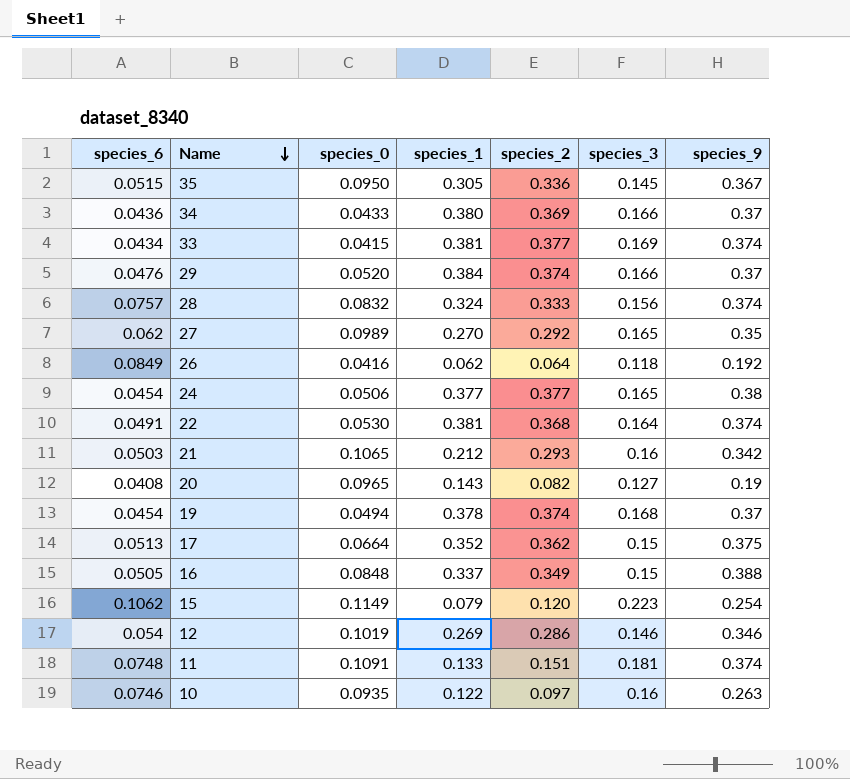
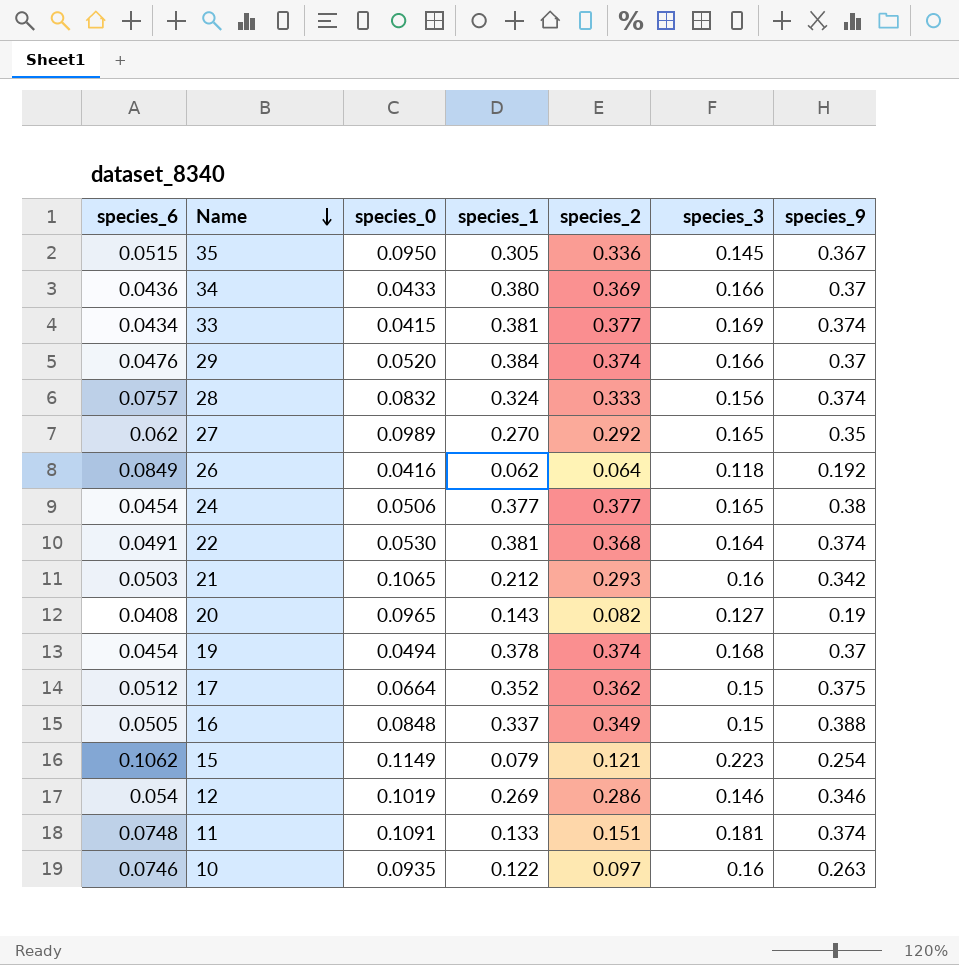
17 | species_6: 0.0513 -> 0.0512
15 | species_2: 0.120 -> 0.121

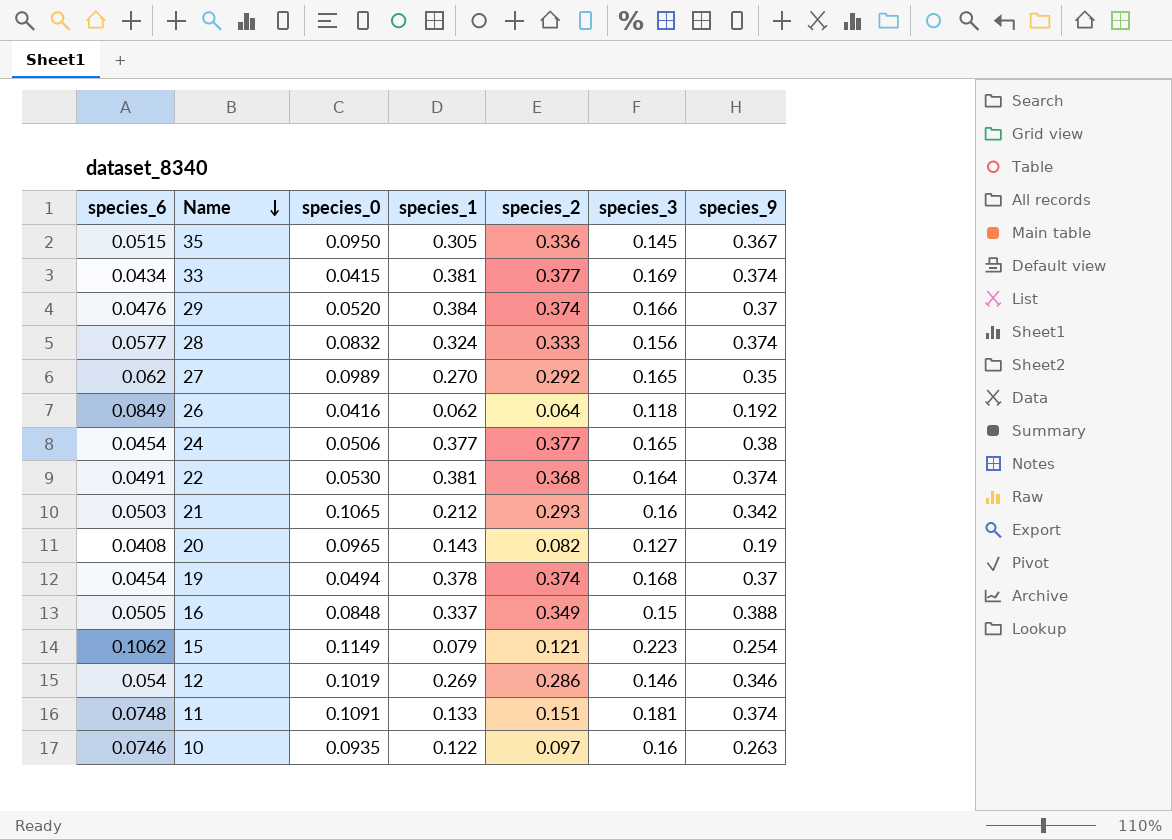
row 34: 0.0436 | 0.0433 | 0.380 | 0.369 | 0.166 | 0.37 -> none
row 17: 0.0512 | 0.0664 | 0.352 | 0.362 | 0.15 | 0.375 -> none
28 | species_6: 0.0757 -> 0.0577

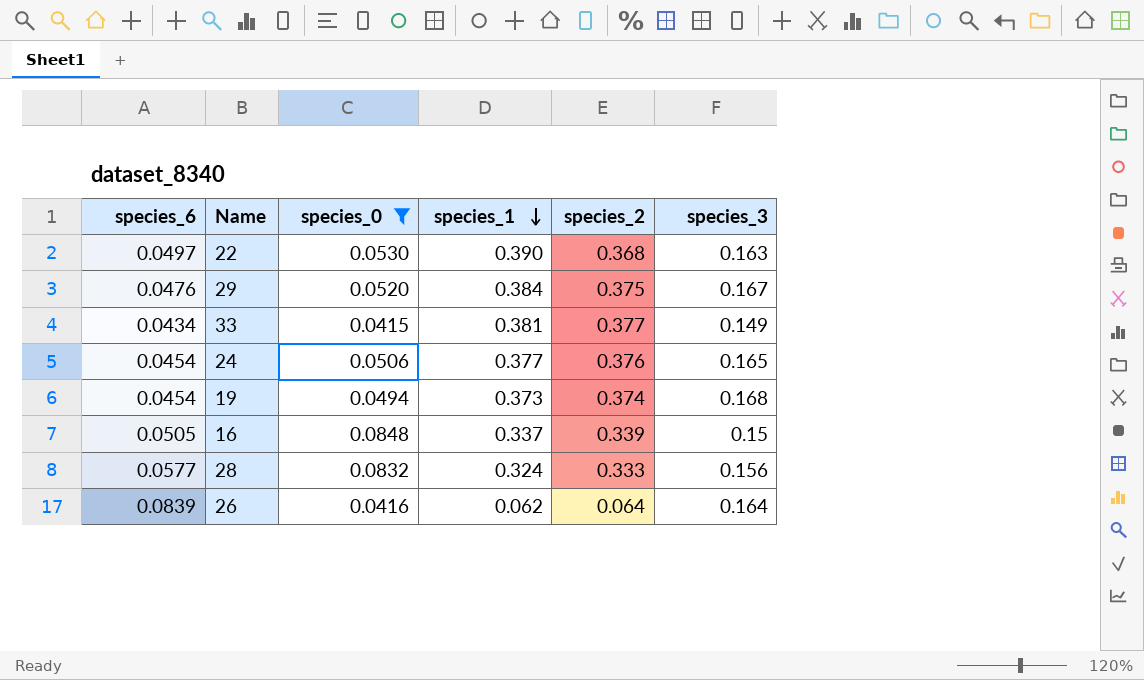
filter: none -> species_0 <= 0.0848
row order: Name descending -> species_1 descending
column species_9 | position: 7 -> none
22 | species_6: 0.0491 -> 0.0497
22 | species_1: 0.381 -> 0.390
22 | species_3: 0.164 -> 0.163
29 | species_2: 0.374 -> 0.375
29 | species_3: 0.166 -> 0.167
33 | species_3: 0.169 -> 0.149
24 | species_2: 0.377 -> 0.376
19 | species_1: 0.378 -> 0.373
16 | species_2: 0.349 -> 0.339
26 | species_6: 0.0849 -> 0.0839
26 | species_3: 0.118 -> 0.164

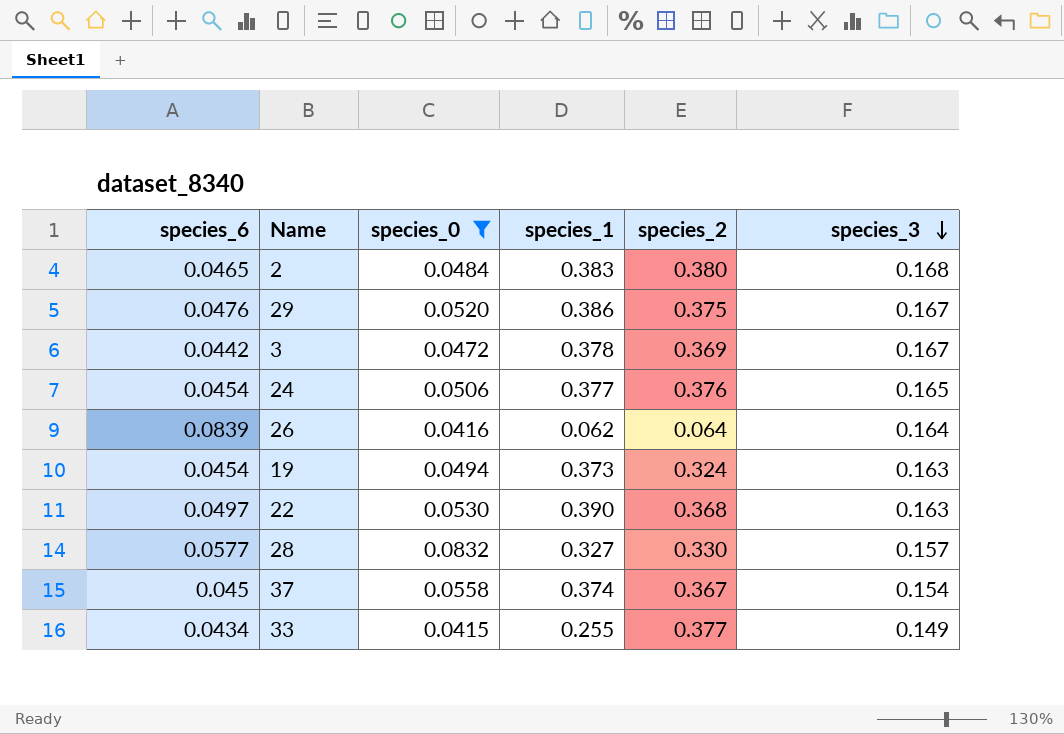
row order: species_1 descending -> species_3 descending
row 16: 0.0505 | 0.0848 | 0.337 | 0.339 | 0.15 -> none
row 2: none -> 0.0465 | 0.0484 | 0.383 | 0.380 | 0.168
29 | species_1: 0.384 -> 0.386
row 3: none -> 0.0442 | 0.0472 | 0.378 | 0.369 | 0.167
19 | species_2: 0.374 -> 0.324
19 | species_3: 0.168 -> 0.163
28 | species_1: 0.324 -> 0.327
28 | species_2: 0.333 -> 0.330
28 | species_3: 0.156 -> 0.157
row 37: none -> 0.045 | 0.0558 | 0.374 | 0.367 | 0.154
33 | species_1: 0.381 -> 0.255

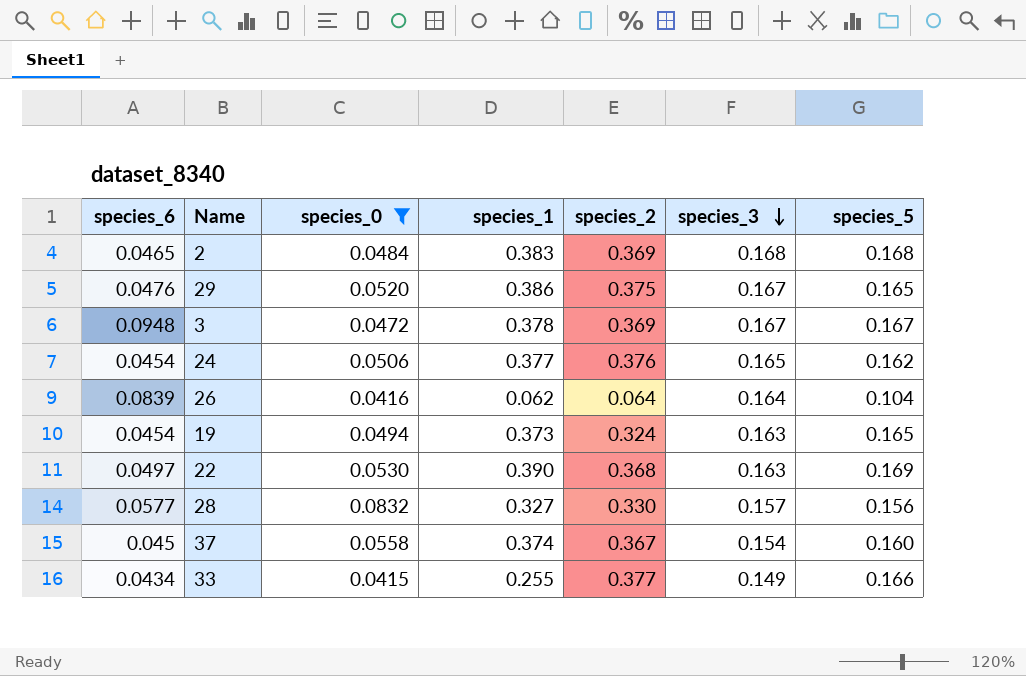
column species_5 | position: none -> 7
2 | species_2: 0.380 -> 0.369
3 | species_6: 0.0442 -> 0.0948

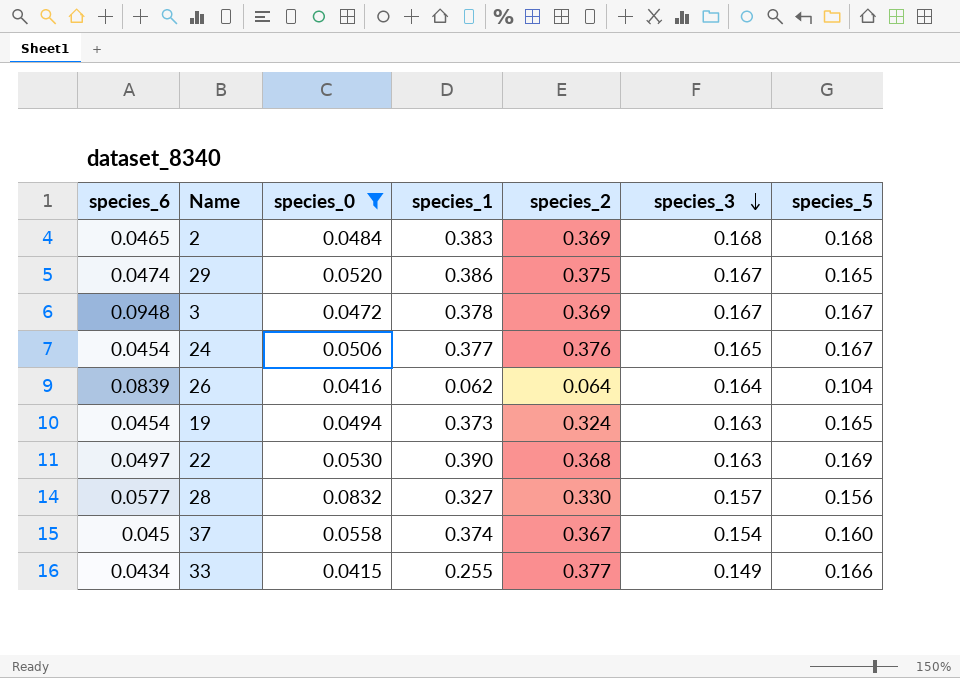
29 | species_6: 0.0476 -> 0.0474
24 | species_5: 0.162 -> 0.167

